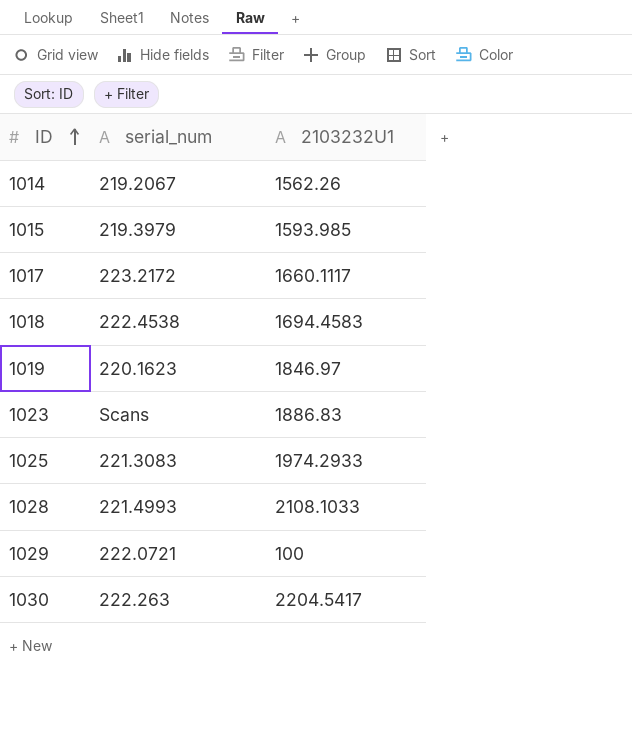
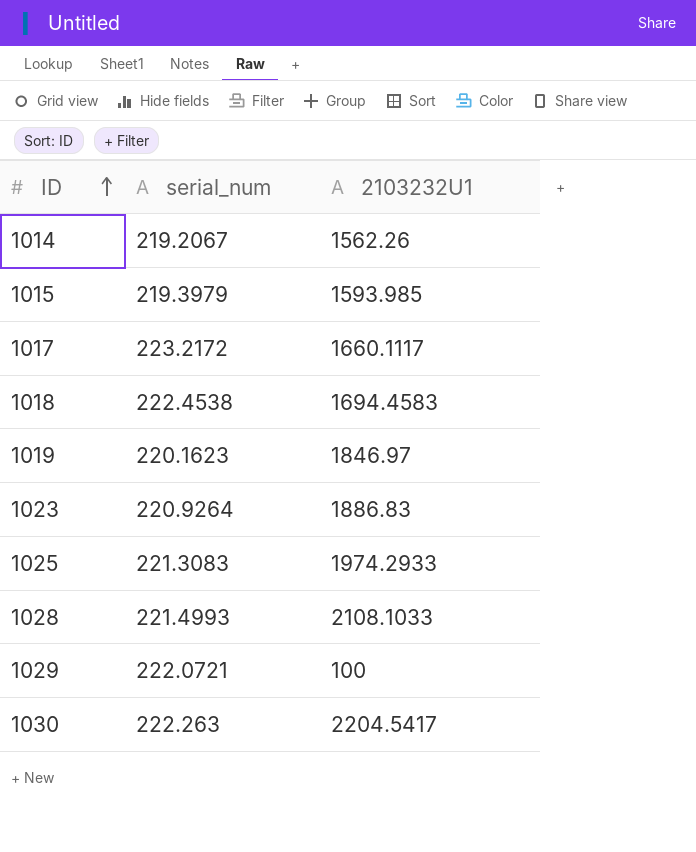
1023 | serial_num: Scans -> 220.9264

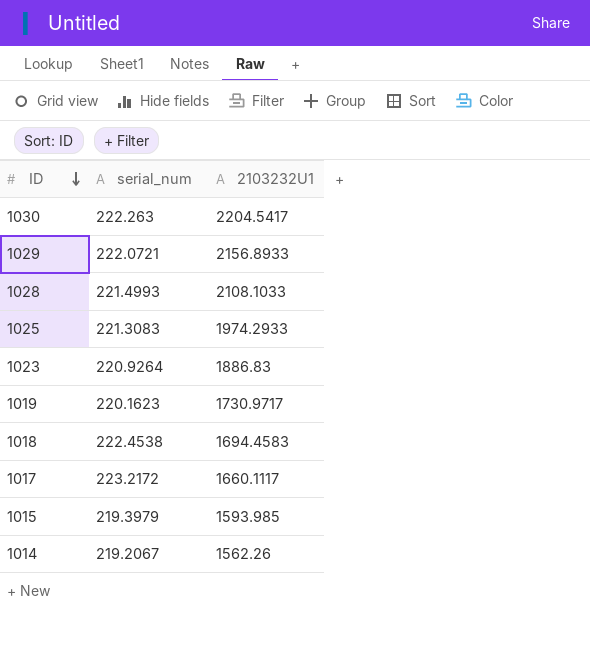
row order: ID ascending -> ID descending
1029 | 2103232U1: 100 -> 2156.8933
1019 | 2103232U1: 1846.97 -> 1730.9717

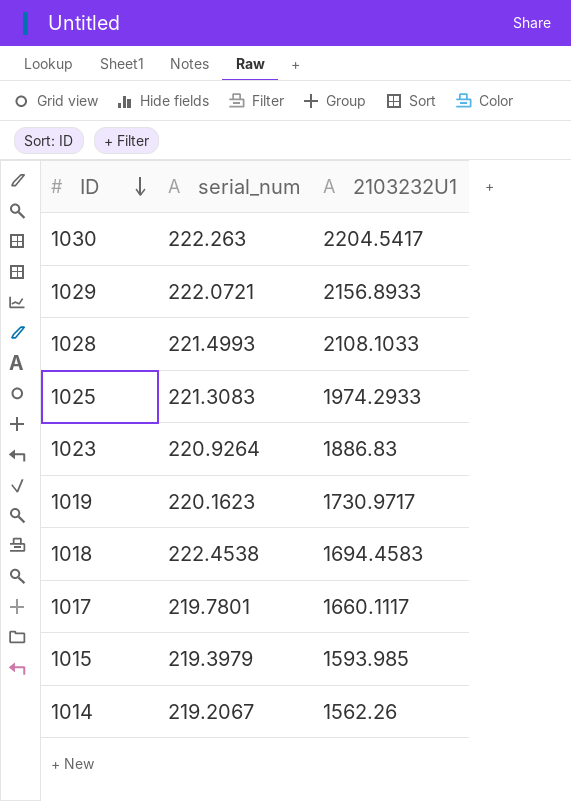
1017 | serial_num: 223.2172 -> 219.7801

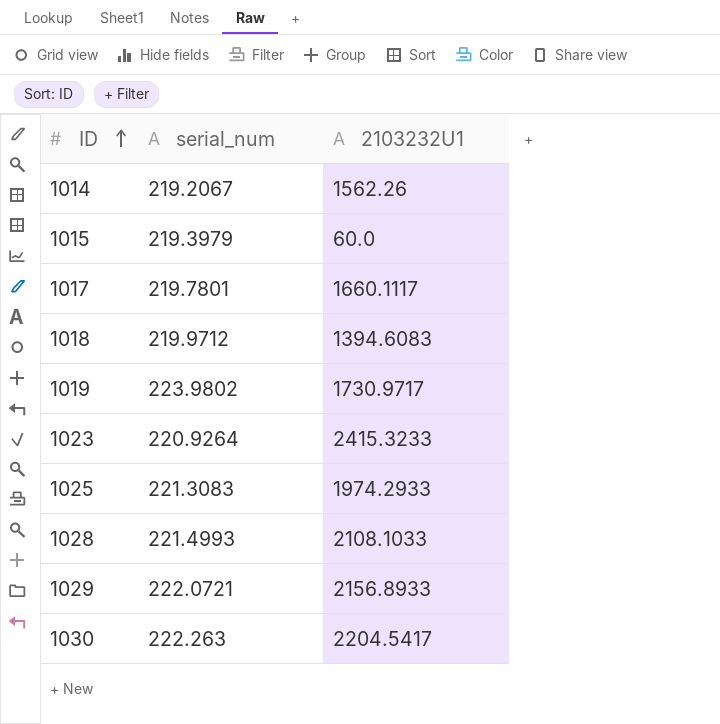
row order: ID descending -> ID ascending
1015 | 2103232U1: 1593.985 -> 60.0
1018 | serial_num: 222.4538 -> 219.9712
1018 | 2103232U1: 1694.4583 -> 1394.6083
1019 | serial_num: 220.1623 -> 223.9802
1023 | 2103232U1: 1886.83 -> 2415.3233

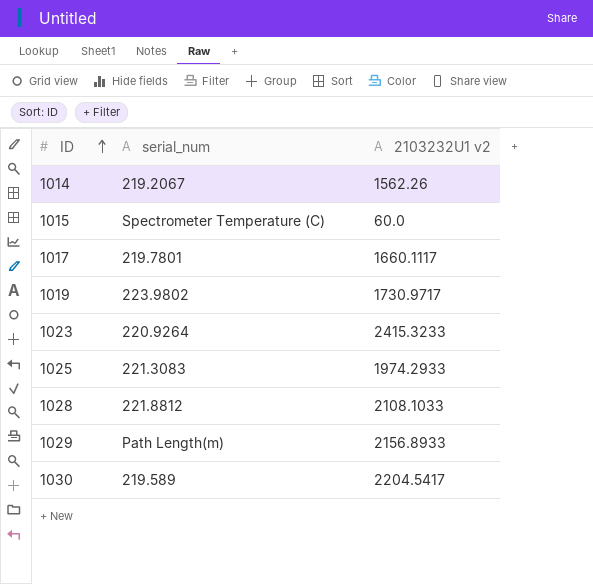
column name: 2103232U1 -> 2103232U1 v2
row 1018: 219.9712 | 1394.6083 -> none
1015 | serial_num: 219.3979 -> Spectrometer Temperature (C)
1028 | serial_num: 221.4993 -> 221.8812
1029 | serial_num: 222.0721 -> Path Length(m)
1030 | serial_num: 222.263 -> 219.589

